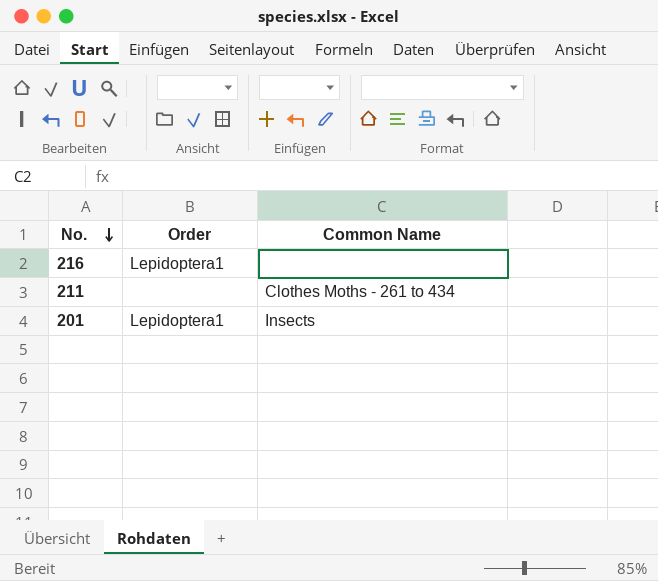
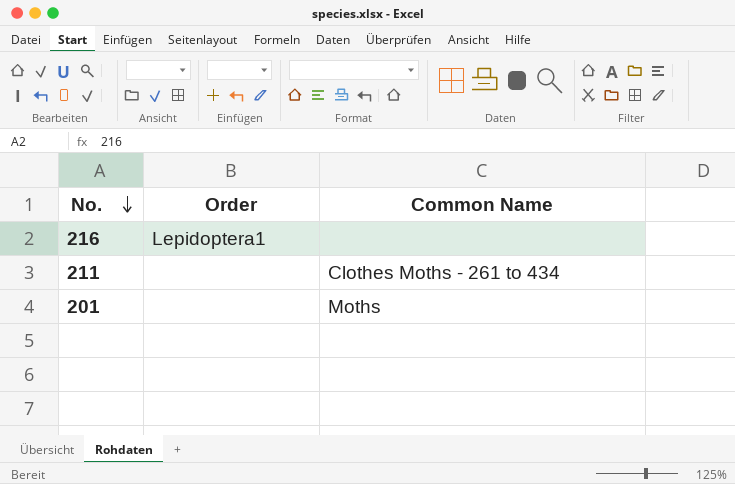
201 | Order: Lepidoptera1 -> none
201 | Common Name: Insects -> Moths

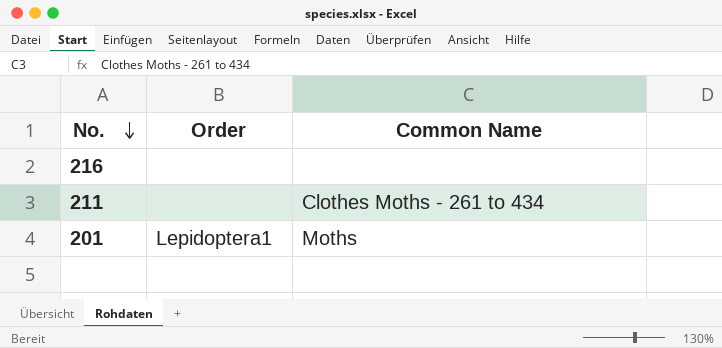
216 | Order: Lepidoptera1 -> none
201 | Order: none -> Lepidoptera1

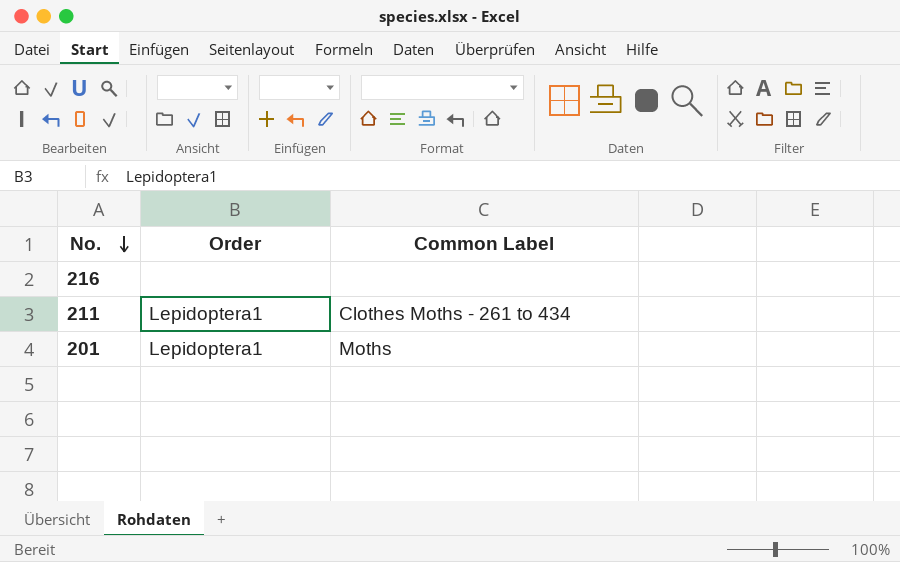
column name: Common Name -> Common Label
211 | Order: none -> Lepidoptera1

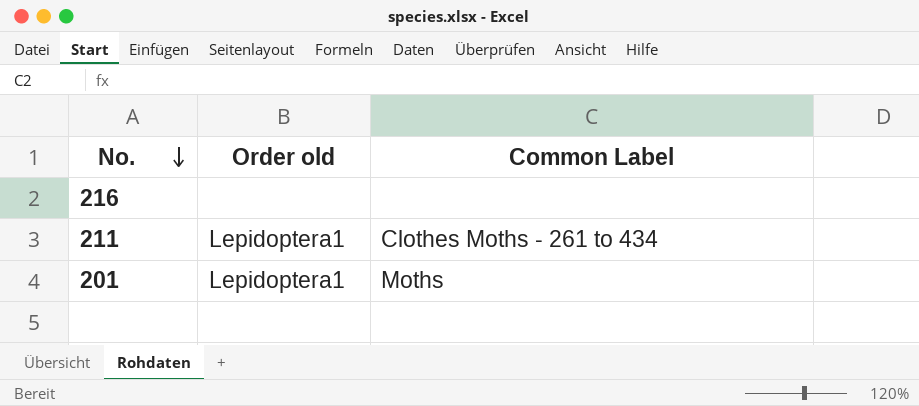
column name: Order -> Order old

